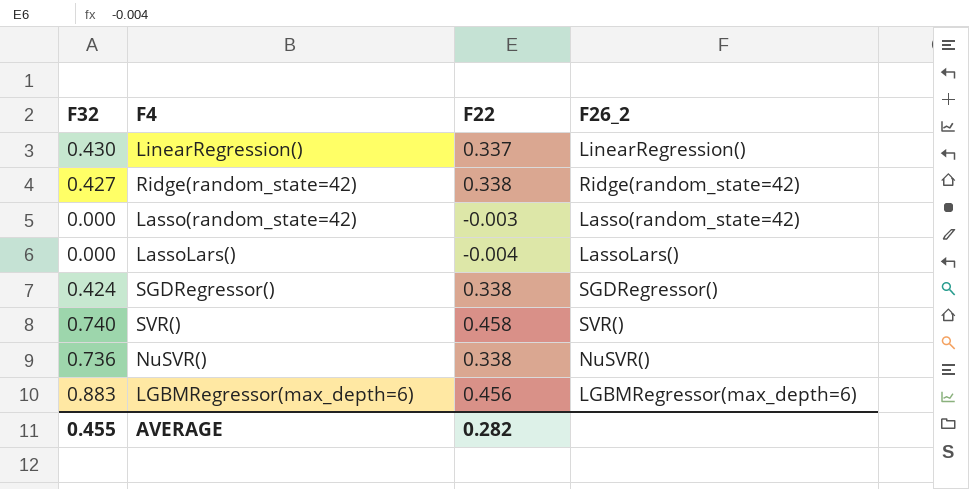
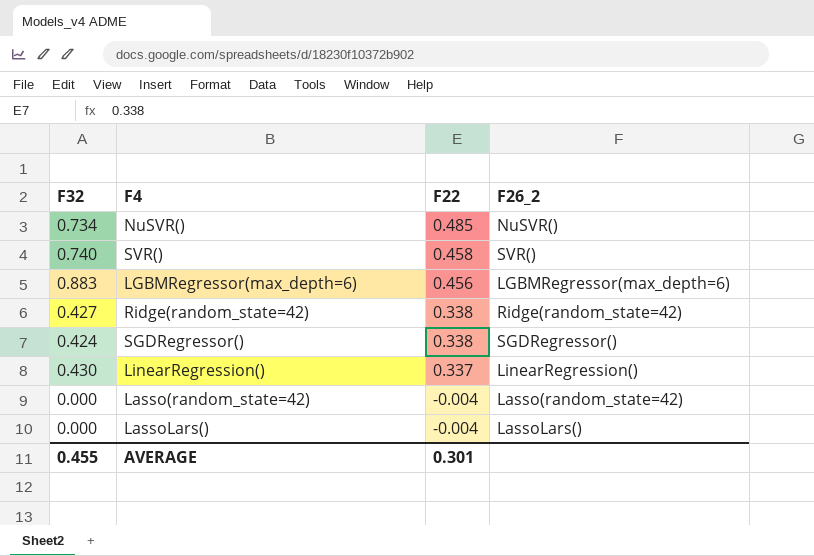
row order: none -> F22 descending
NuSVR() | F32: 0.736 -> 0.734
NuSVR() | F22: 0.338 -> 0.485
Lasso(random_state=42) | F22: -0.003 -> -0.004
AVERAGE | F22: 0.282 -> 0.301

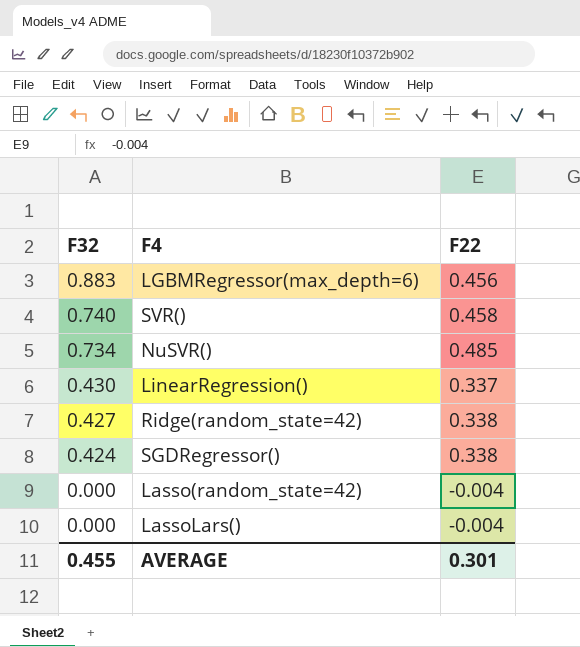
row order: F22 descending -> F32 descending
column F26_2 | position: 4 -> none

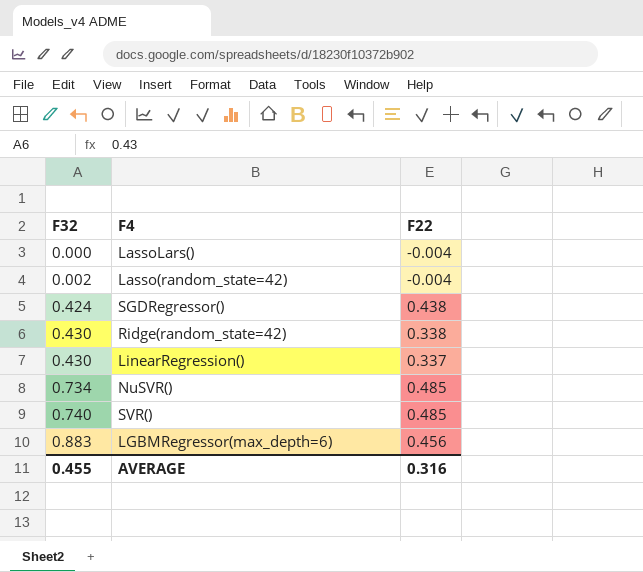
row order: F32 descending -> F32 ascending
Lasso(random_state=42) | F32: 0.000 -> 0.002
SGDRegressor() | F22: 0.338 -> 0.438
Ridge(random_state=42) | F32: 0.427 -> 0.430
SVR() | F22: 0.458 -> 0.485
AVERAGE | F22: 0.301 -> 0.316

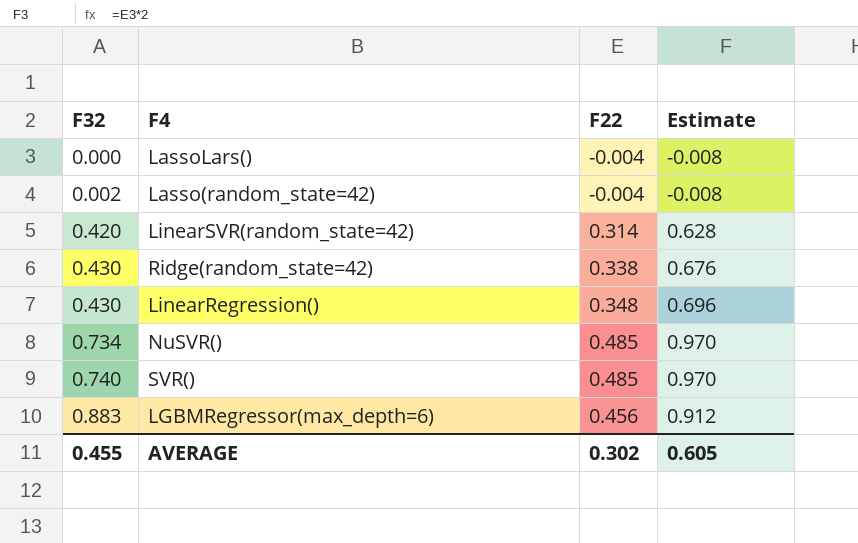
column Estimate | formula: none -> [F22] * 2
row SGDRegressor(): 0.424 | 0.438 -> none
row LinearSVR(random_state=42): none -> 0.420 | 0.314 | 0.628
LinearRegression() | F22: 0.337 -> 0.348
AVERAGE | F22: 0.316 -> 0.302

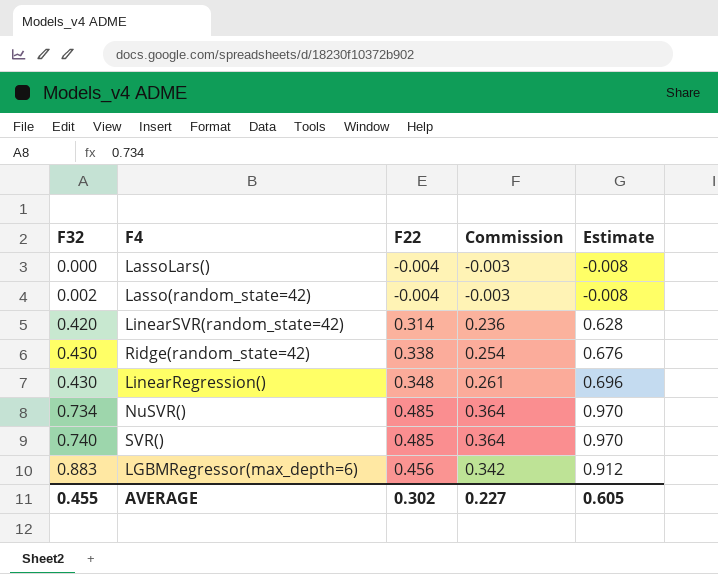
column Commission | formula: none -> [F22] * 0.75

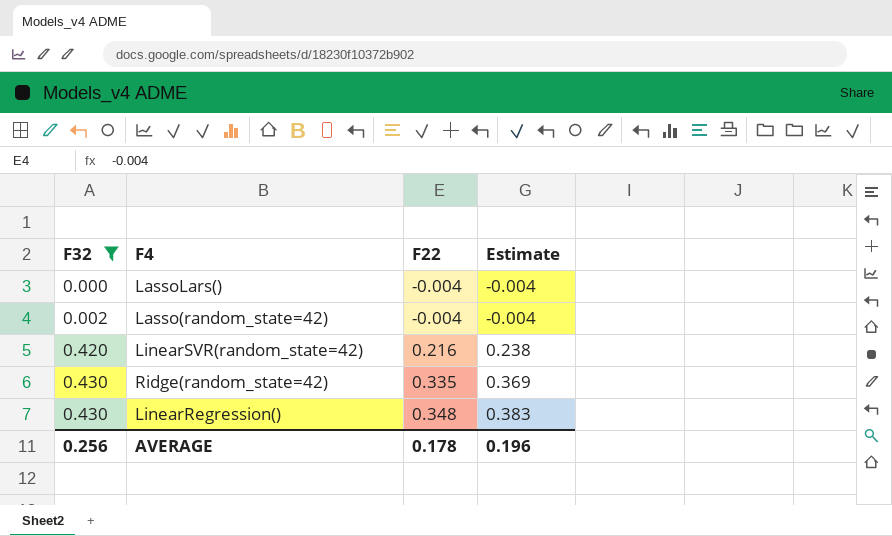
filter: none -> F32 <= 0.430
column Commission | formula: [F22] * 0.75 -> none
column Estimate | formula: [F22] * 2 -> [F22] * 1.1
LinearSVR(random_state=42) | F22: 0.314 -> 0.216
Ridge(random_state=42) | F22: 0.338 -> 0.335
AVERAGE | F32: 0.455 -> 0.256
AVERAGE | F22: 0.302 -> 0.178
AVERAGE | Estimate: 0.605 -> 0.196

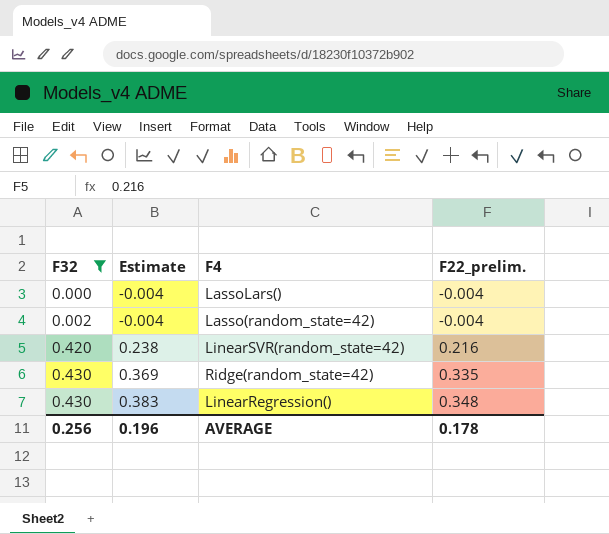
column Estimate | position: 4 -> 2
column name: F22 -> F22_prelim.

